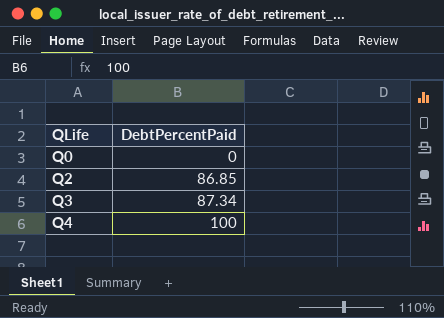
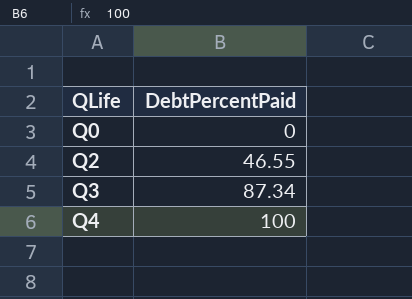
Q2 | DebtPercentPaid: 86.85 -> 46.55

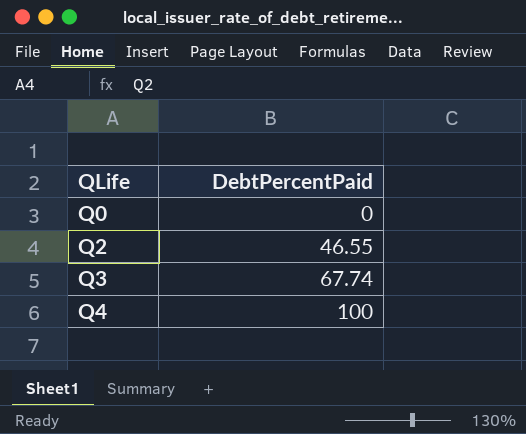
Q3 | DebtPercentPaid: 87.34 -> 67.74

